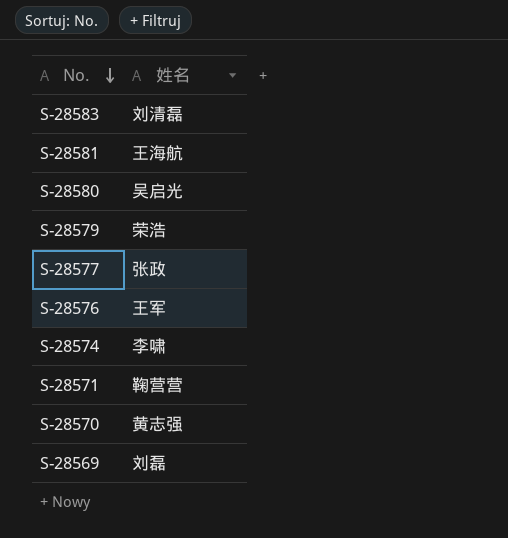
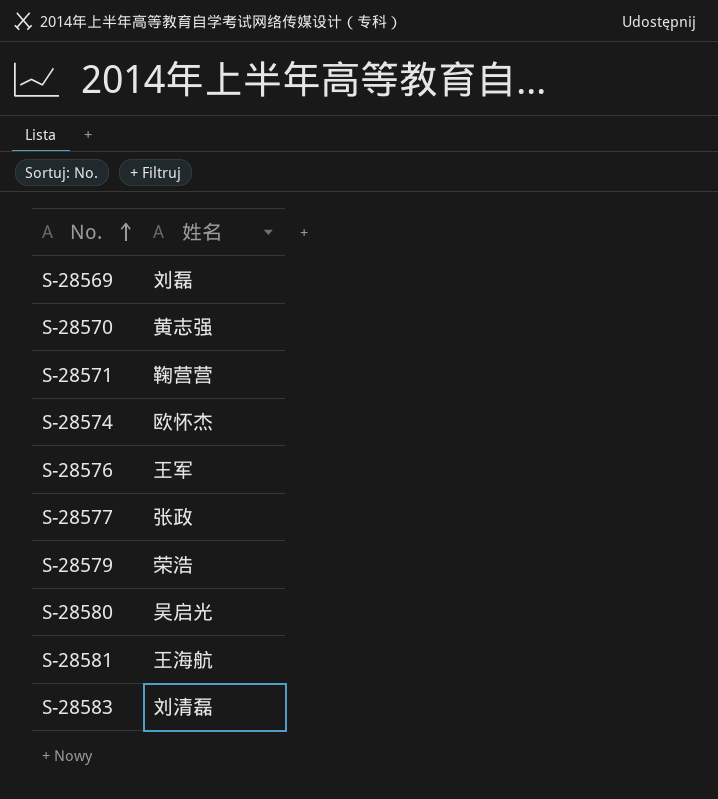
row order: No. descending -> No. ascending
S-28574 | 姓名: 李啸 -> 欧怀杰

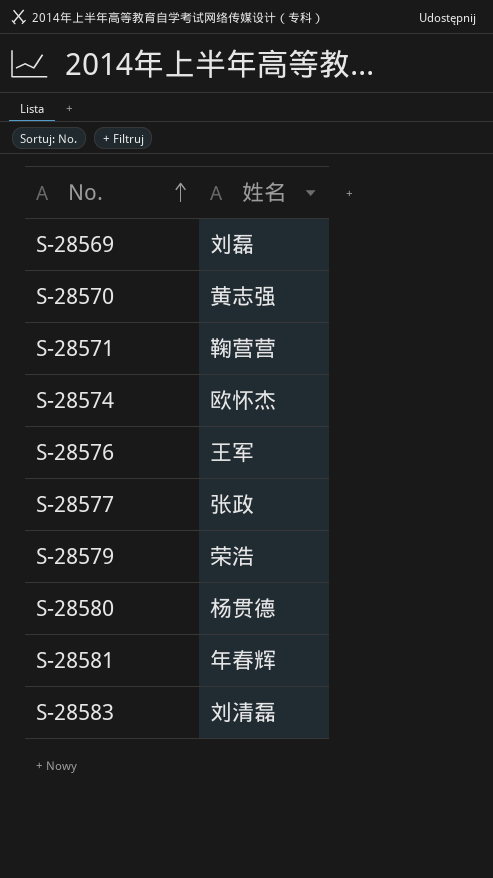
S-28580 | 姓名: 吴启光 -> 杨贯德
S-28581 | 姓名: 王海航 -> 年春辉

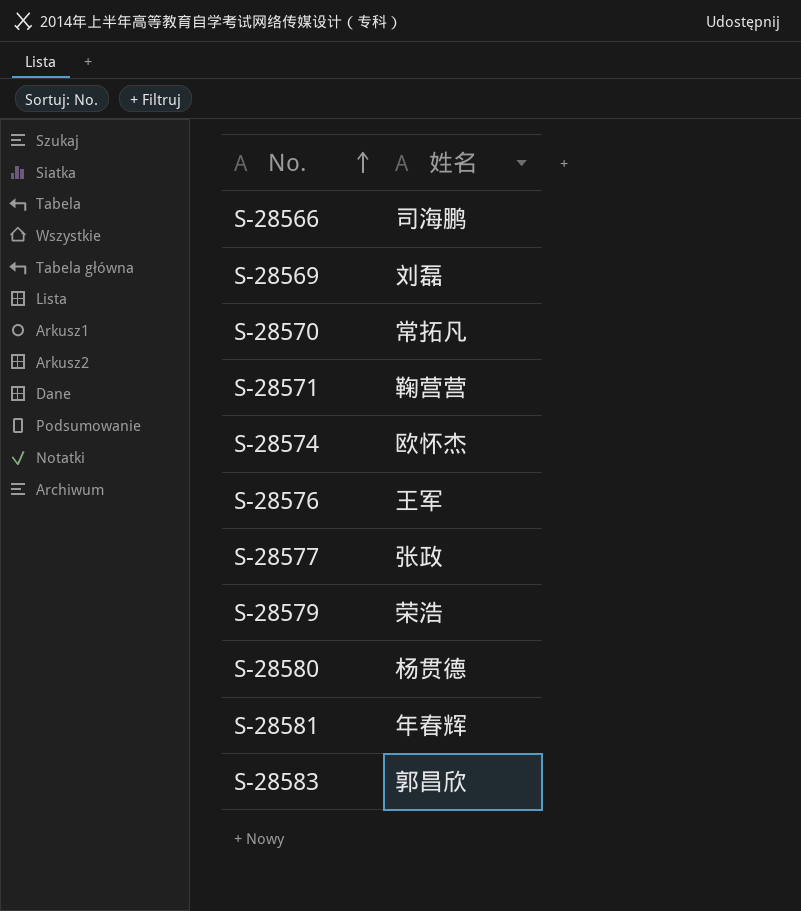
row S-28566: none -> 司海鹏
S-28570 | 姓名: 黄志强 -> 常拓凡
S-28583 | 姓名: 刘清磊 -> 郭昌欣

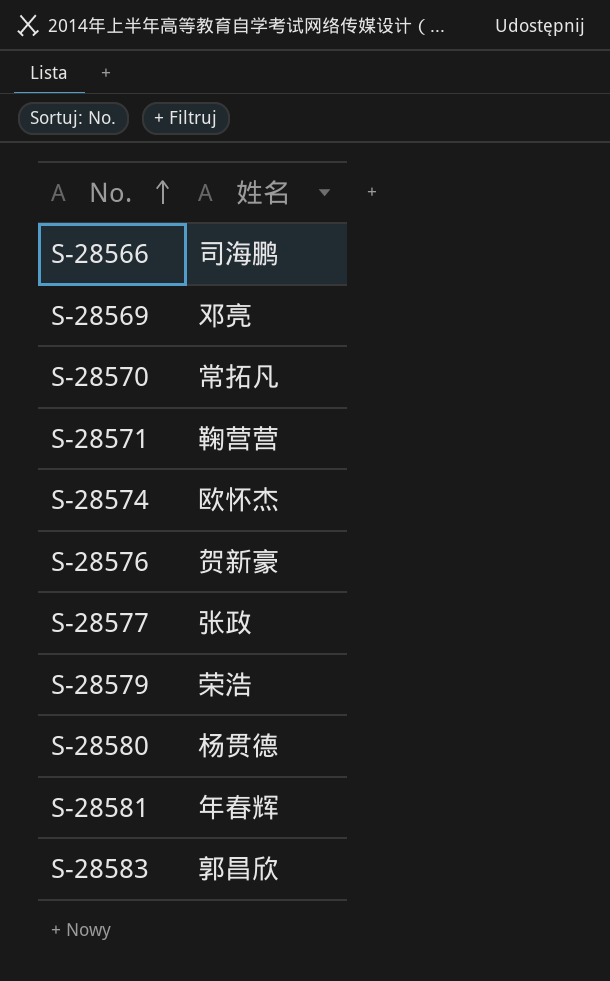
S-28569 | 姓名: 刘磊 -> 邓亮
S-28576 | 姓名: 王军 -> 贺新豪

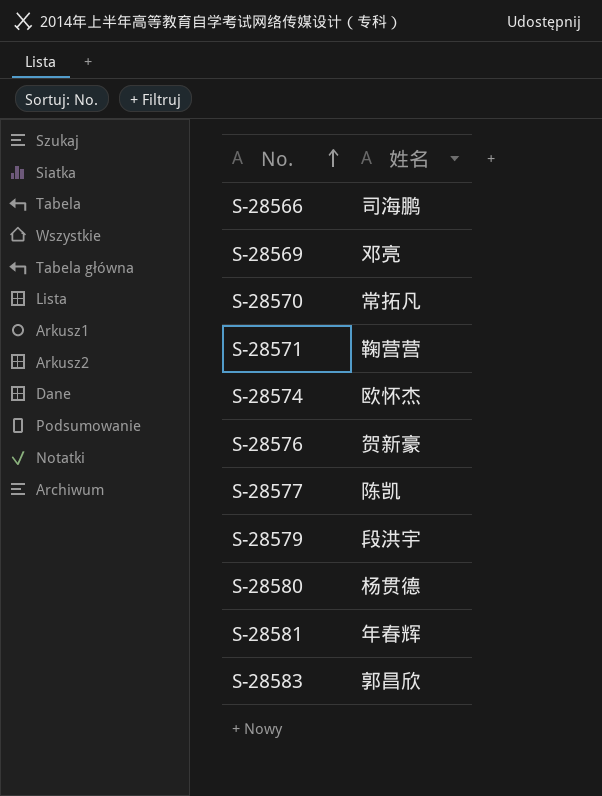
S-28577 | 姓名: 张政 -> 陈凯
S-28579 | 姓名: 荣浩 -> 段洪宇

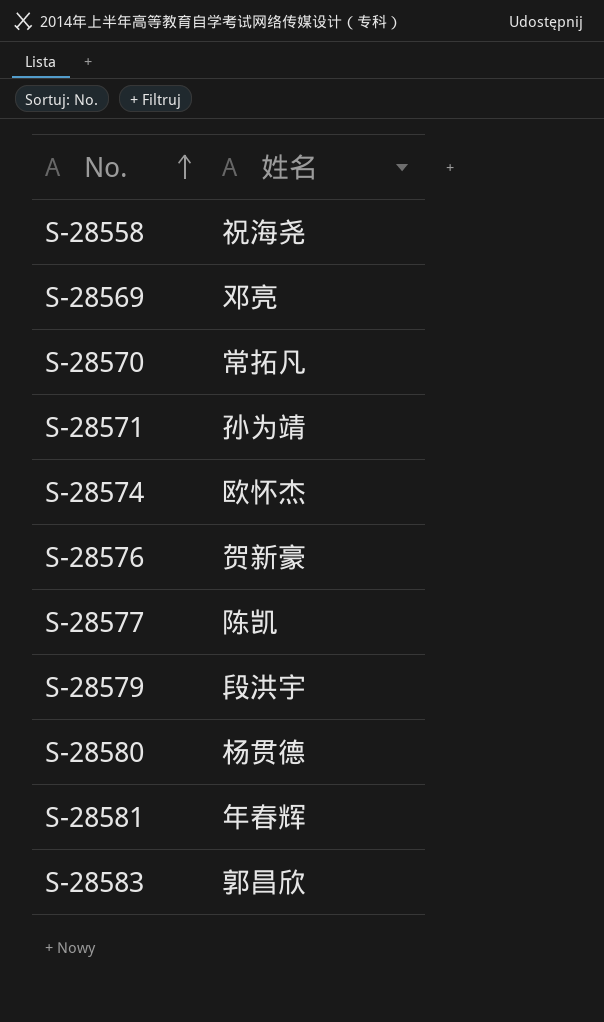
row S-28566: 司海鹏 -> none
row S-28558: none -> 祝海尧
S-28571 | 姓名: 鞠营营 -> 孙为靖

